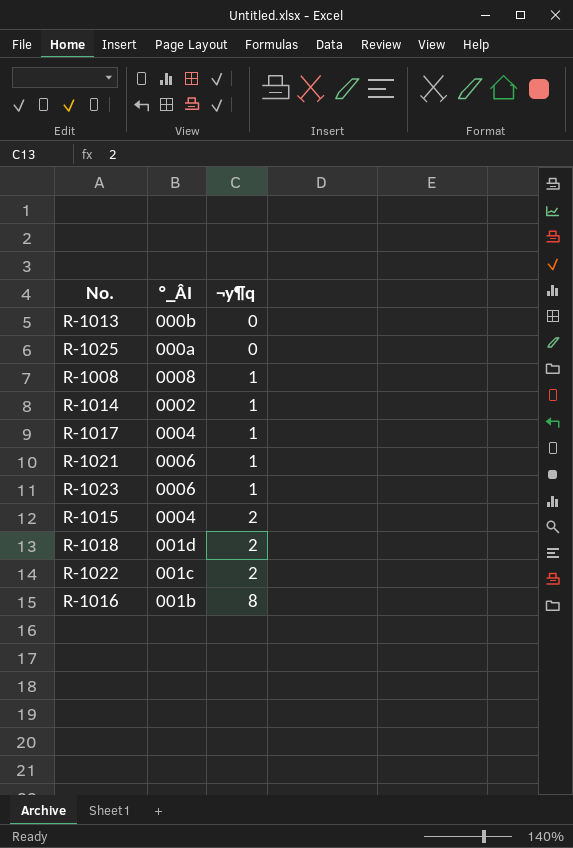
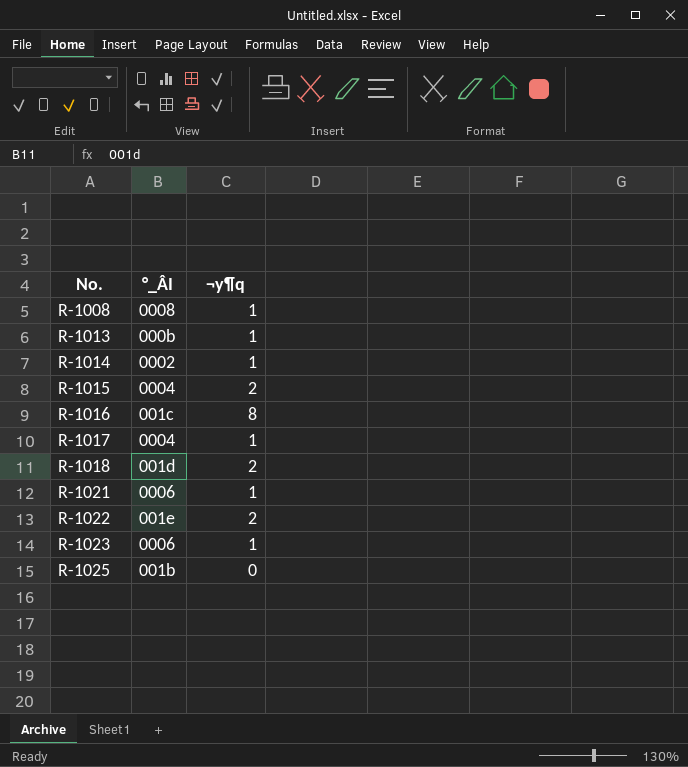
row order: ¬y¶q ascending -> No. ascending
R-1013 | ¬y¶q: 0 -> 1
R-1016 | °_ÂI: 001b -> 001c
R-1022 | °_ÂI: 001c -> 001e
R-1025 | °_ÂI: 000a -> 001b

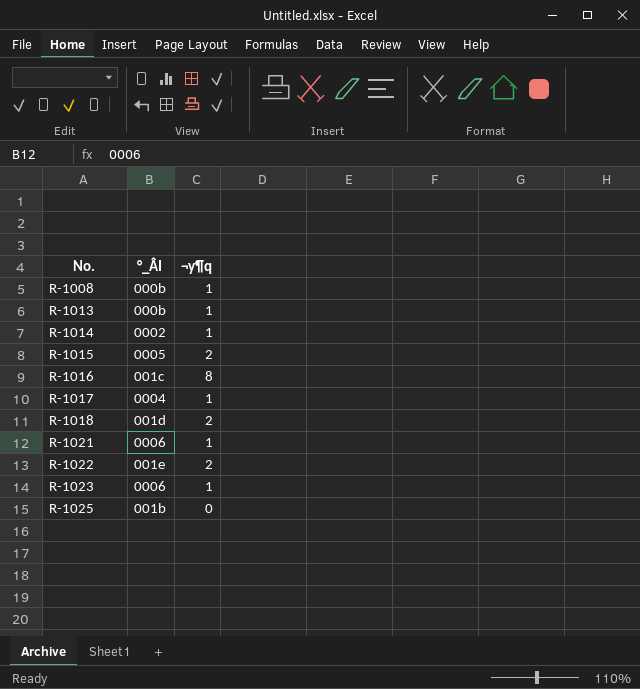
R-1008 | °_ÂI: 0008 -> 000b
R-1015 | °_ÂI: 0004 -> 0005

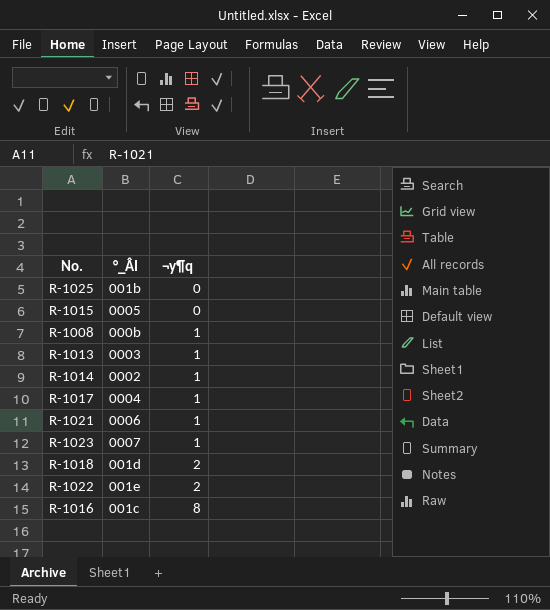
row order: No. ascending -> ¬y¶q ascending
R-1015 | ¬y¶q: 2 -> 0
R-1013 | °_ÂI: 000b -> 0003
R-1023 | °_ÂI: 0006 -> 0007

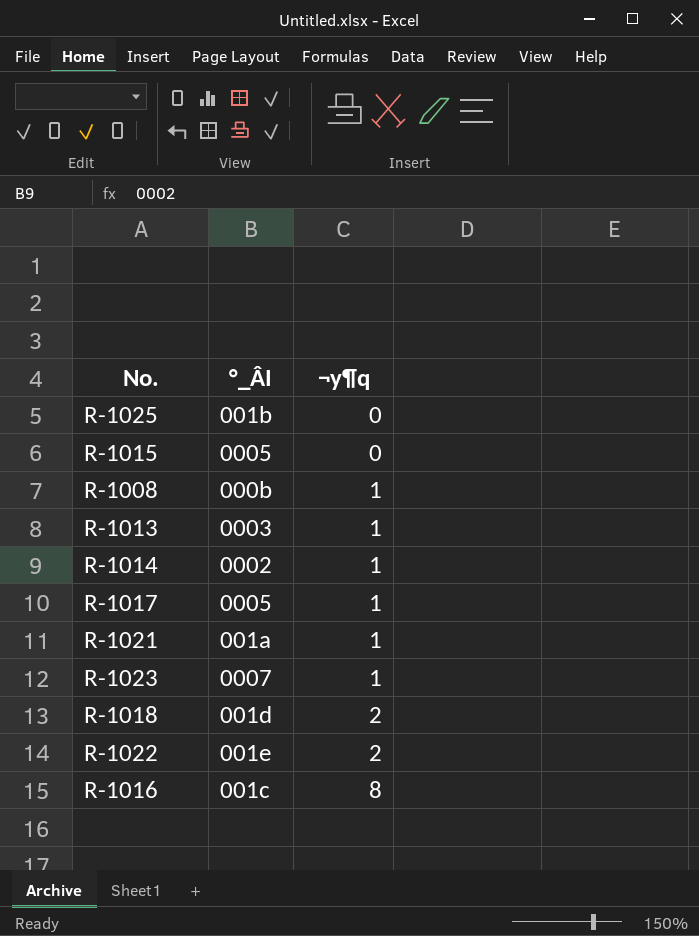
R-1017 | °_ÂI: 0004 -> 0005
R-1021 | °_ÂI: 0006 -> 001a

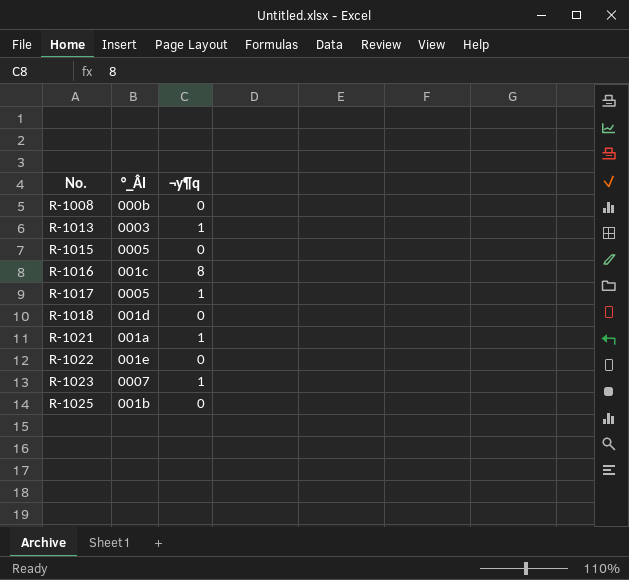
row order: ¬y¶q ascending -> No. ascending
row R-1014: 0002 | 1 -> none
R-1008 | ¬y¶q: 1 -> 0
R-1018 | ¬y¶q: 2 -> 0
R-1022 | ¬y¶q: 2 -> 0

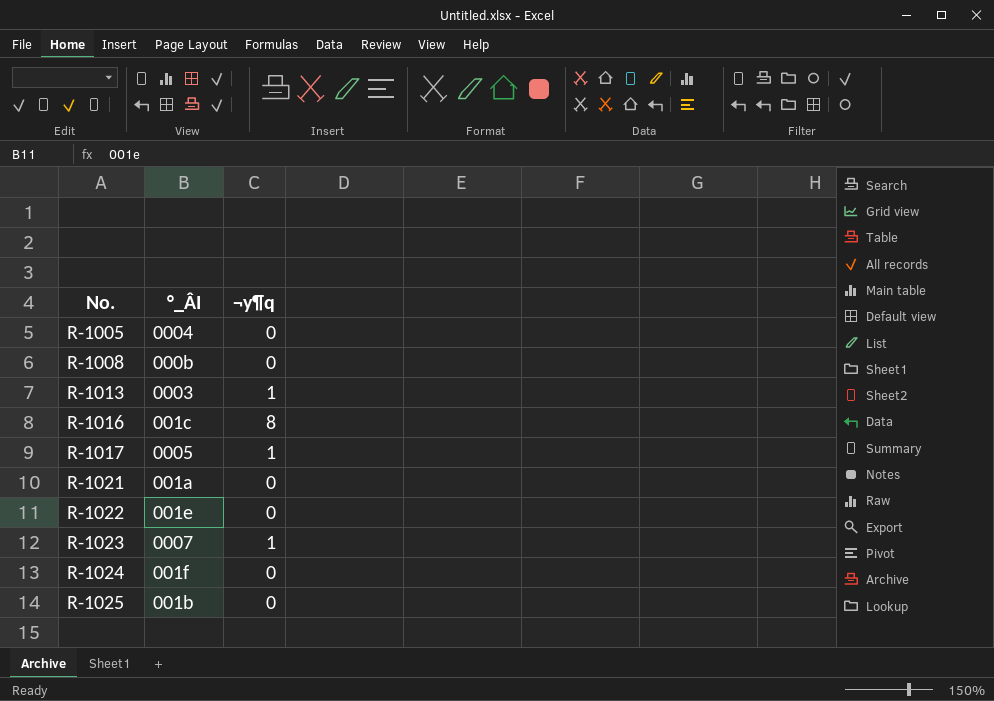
row R-1015: 0005 | 0 -> none
row R-1018: 001d | 0 -> none
row R-1005: none -> 0004 | 0
R-1021 | ¬y¶q: 1 -> 0
row R-1024: none -> 001f | 0

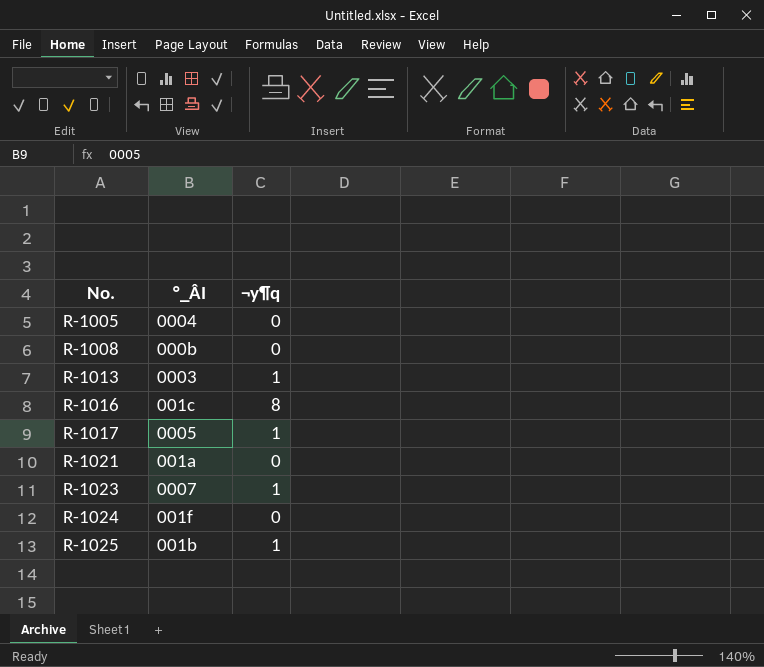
row R-1022: 001e | 0 -> none
R-1025 | ¬y¶q: 0 -> 1

